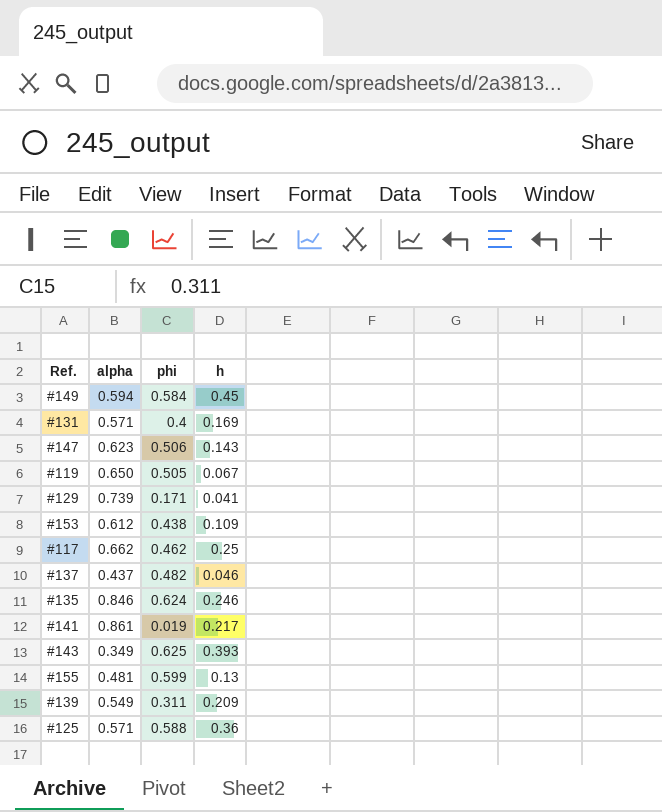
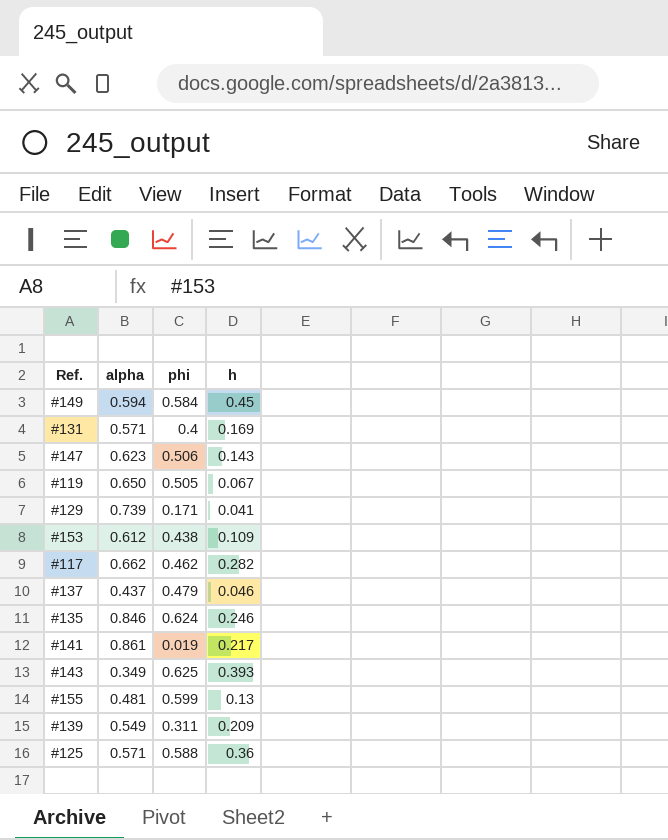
#117 | h: 0.25 -> 0.282
#137 | phi: 0.482 -> 0.479

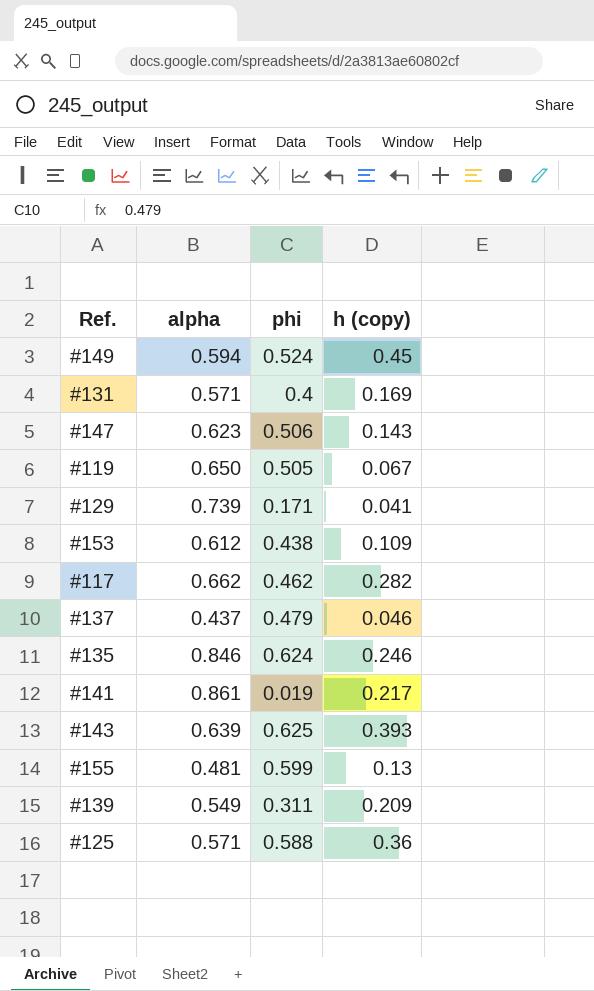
column name: h -> h (copy)
#149 | phi: 0.584 -> 0.524
#143 | alpha: 0.349 -> 0.639

